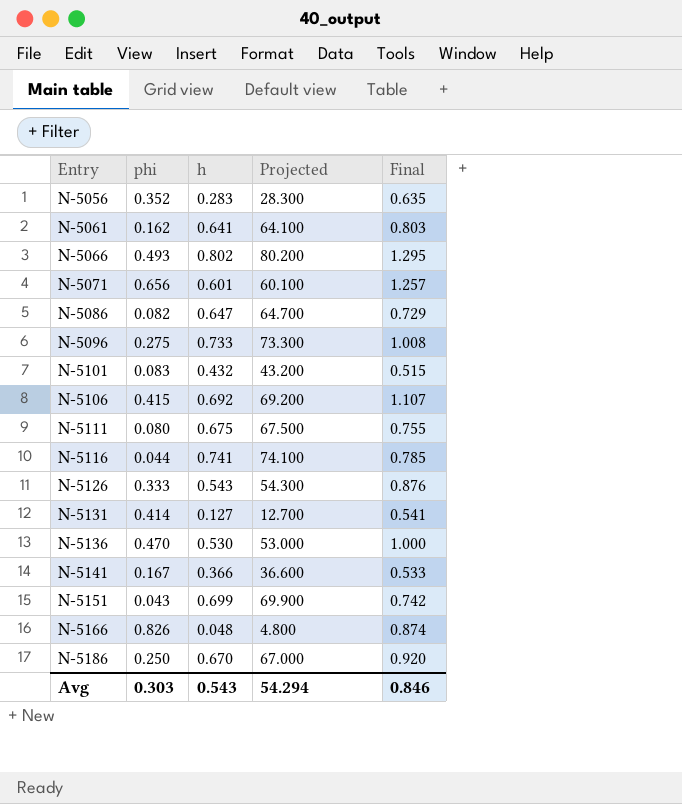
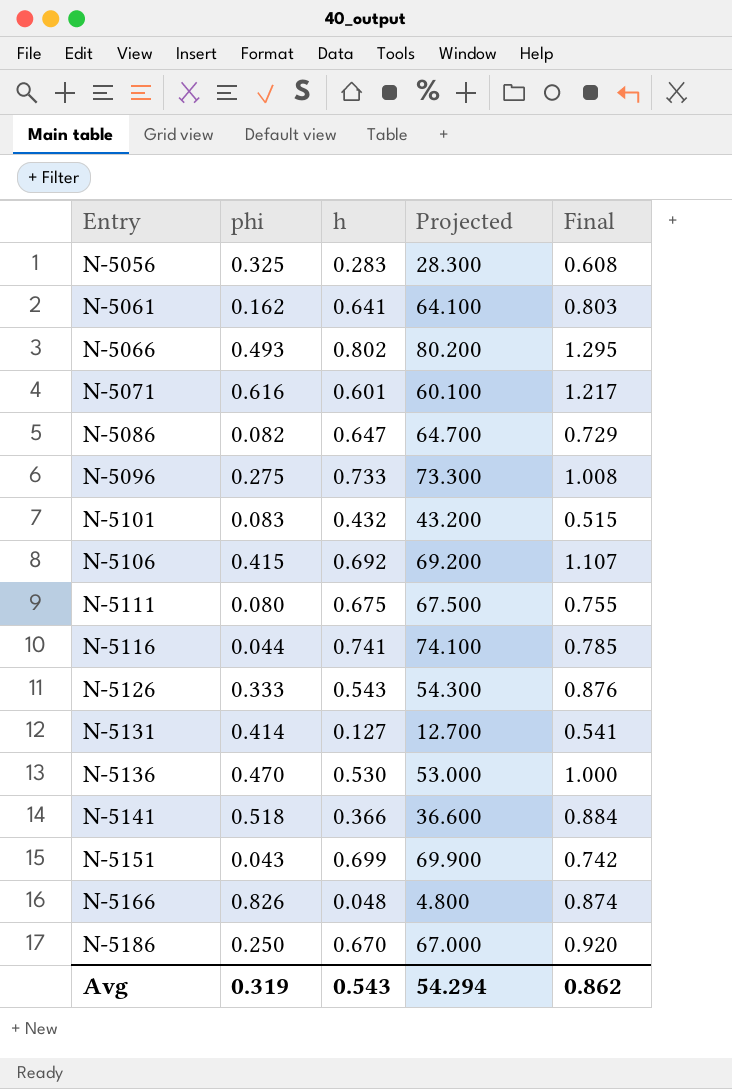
N-5056 | phi: 0.352 -> 0.325
N-5056 | Final: 0.635 -> 0.608
N-5071 | phi: 0.656 -> 0.616
N-5071 | Final: 1.257 -> 1.217
N-5141 | phi: 0.167 -> 0.518
N-5141 | Final: 0.533 -> 0.884
Avg | phi: 0.303 -> 0.319
Avg | Final: 0.846 -> 0.862

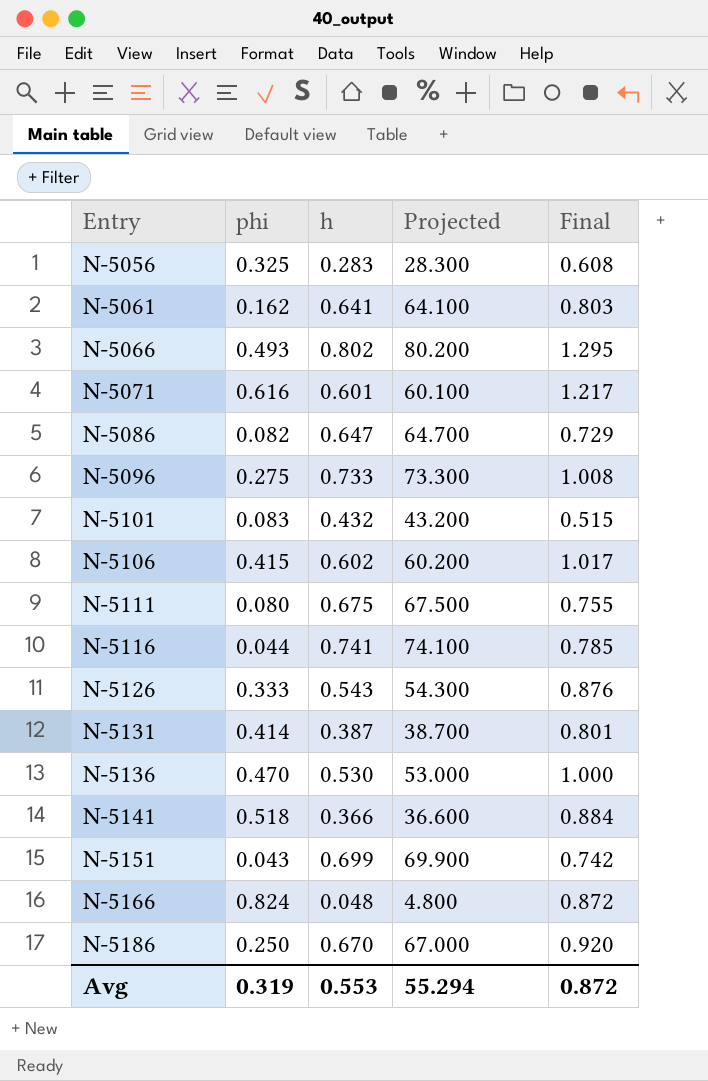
N-5106 | h: 0.692 -> 0.602
N-5106 | Projected: 69.200 -> 60.200
N-5106 | Final: 1.107 -> 1.017
N-5131 | h: 0.127 -> 0.387
N-5131 | Projected: 12.700 -> 38.700
N-5131 | Final: 0.541 -> 0.801
N-5166 | phi: 0.826 -> 0.824
N-5166 | Final: 0.874 -> 0.872
Avg | h: 0.543 -> 0.553
Avg | Projected: 54.294 -> 55.294
Avg | Final: 0.862 -> 0.872

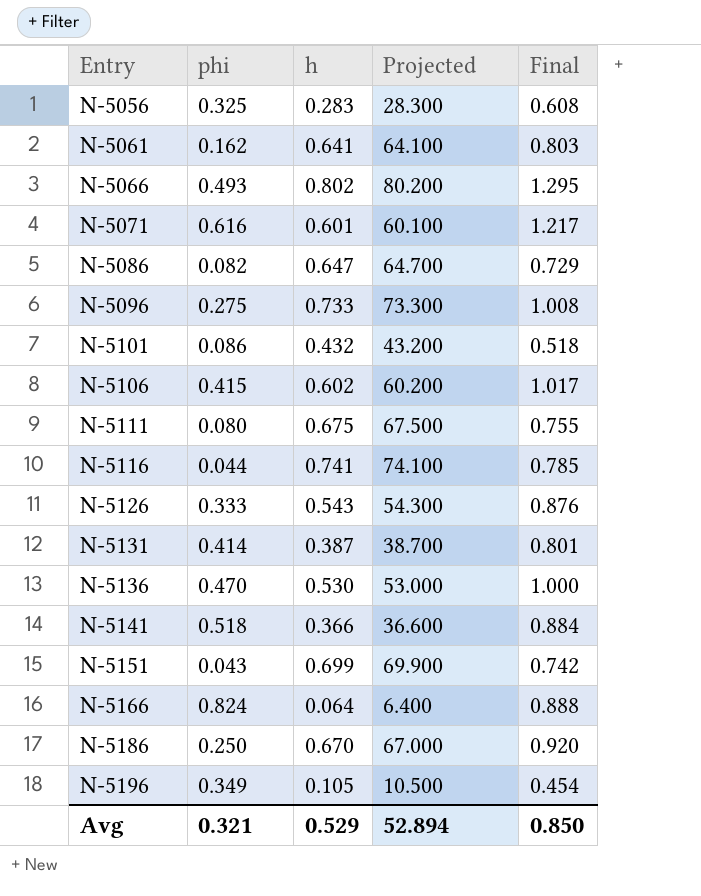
N-5101 | phi: 0.083 -> 0.086
N-5101 | Final: 0.515 -> 0.518
N-5166 | h: 0.048 -> 0.064
N-5166 | Projected: 4.800 -> 6.400
N-5166 | Final: 0.872 -> 0.888
row N-5196: none -> 0.349 | 0.105 | 10.500 | 0.454
Avg | phi: 0.319 -> 0.321
Avg | h: 0.553 -> 0.529
Avg | Projected: 55.294 -> 52.894
Avg | Final: 0.872 -> 0.850

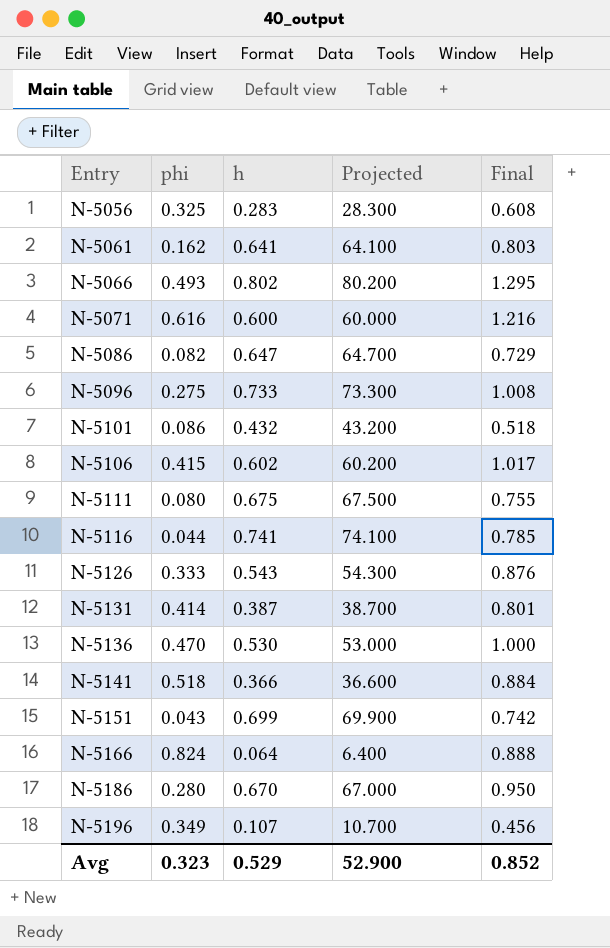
N-5071 | h: 0.601 -> 0.600
N-5071 | Projected: 60.100 -> 60.000
N-5071 | Final: 1.217 -> 1.216
N-5186 | phi: 0.250 -> 0.280
N-5186 | Final: 0.920 -> 0.950
N-5196 | h: 0.105 -> 0.107
N-5196 | Projected: 10.500 -> 10.700
N-5196 | Final: 0.454 -> 0.456
Avg | phi: 0.321 -> 0.323
Avg | Projected: 52.894 -> 52.900
Avg | Final: 0.850 -> 0.852

